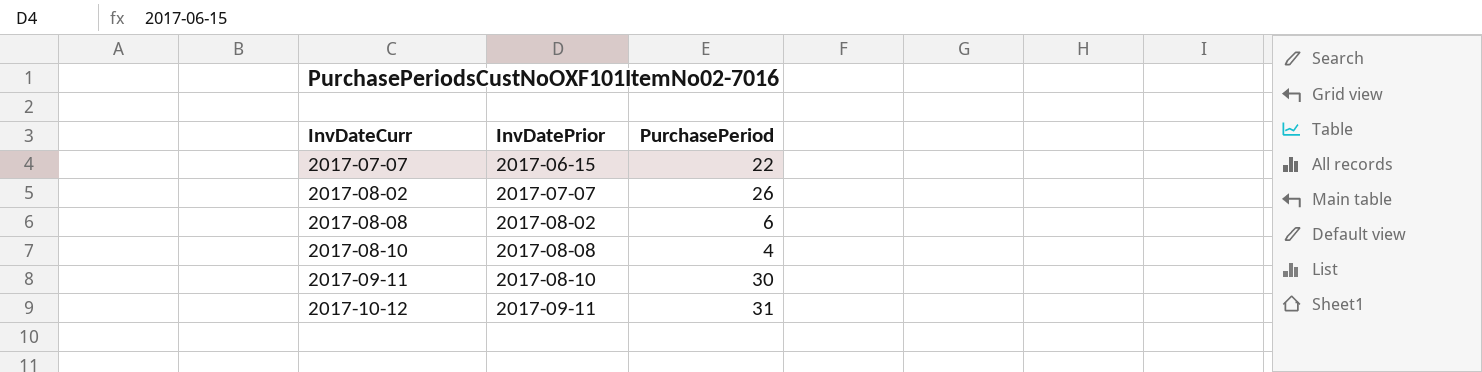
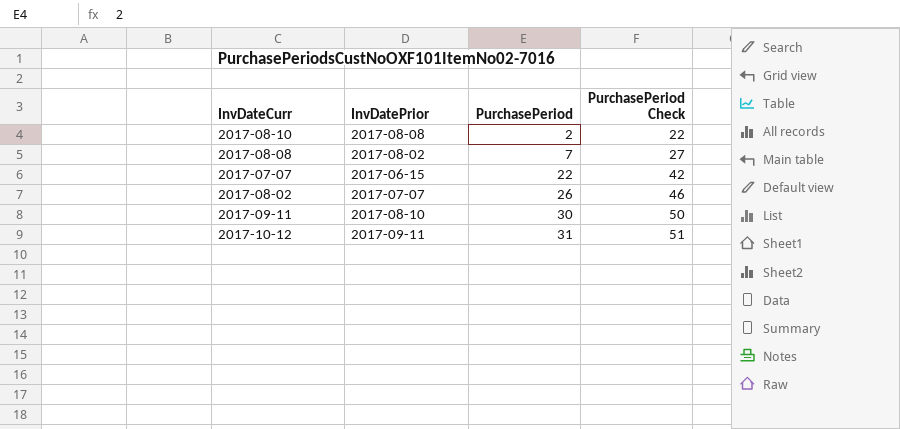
row order: InvDateCurr ascending -> PurchasePeriod ascending
column PurchasePeriod Check | formula: none -> [PurchasePeriod] + 20
2017-08-10 | PurchasePeriod: 4 -> 2
2017-08-08 | PurchasePeriod: 6 -> 7

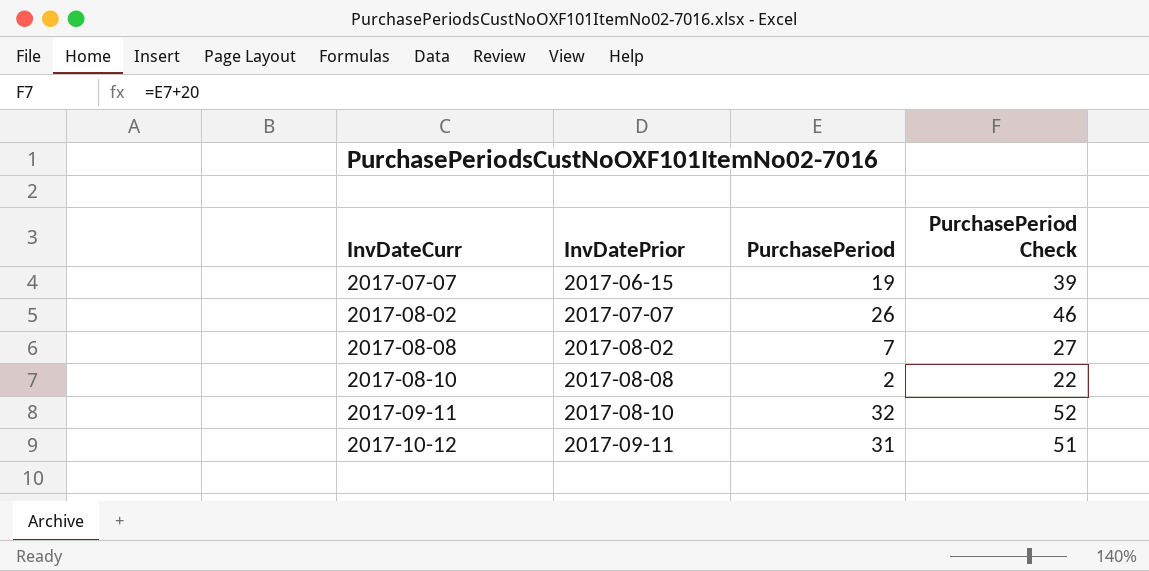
row order: PurchasePeriod ascending -> InvDateCurr ascending
2017-07-07 | PurchasePeriod: 22 -> 19
2017-07-07 | PurchasePeriod Check: 42 -> 39
2017-09-11 | PurchasePeriod: 30 -> 32
2017-09-11 | PurchasePeriod Check: 50 -> 52

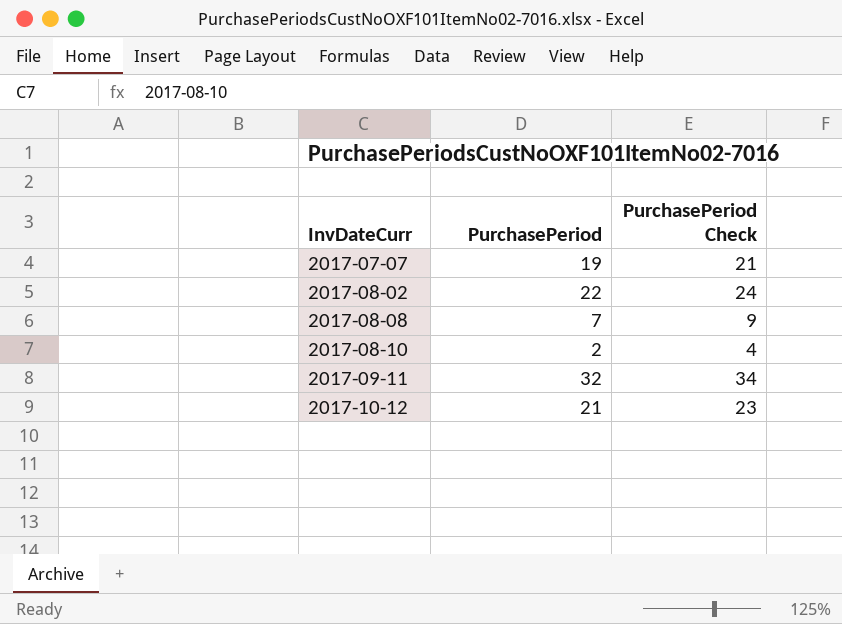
column InvDatePrior | position: 2 -> none
column PurchasePeriod Check | formula: [PurchasePeriod] + 20 -> [PurchasePeriod] + 2
2017-08-02 | PurchasePeriod: 26 -> 22
2017-10-12 | PurchasePeriod: 31 -> 21

